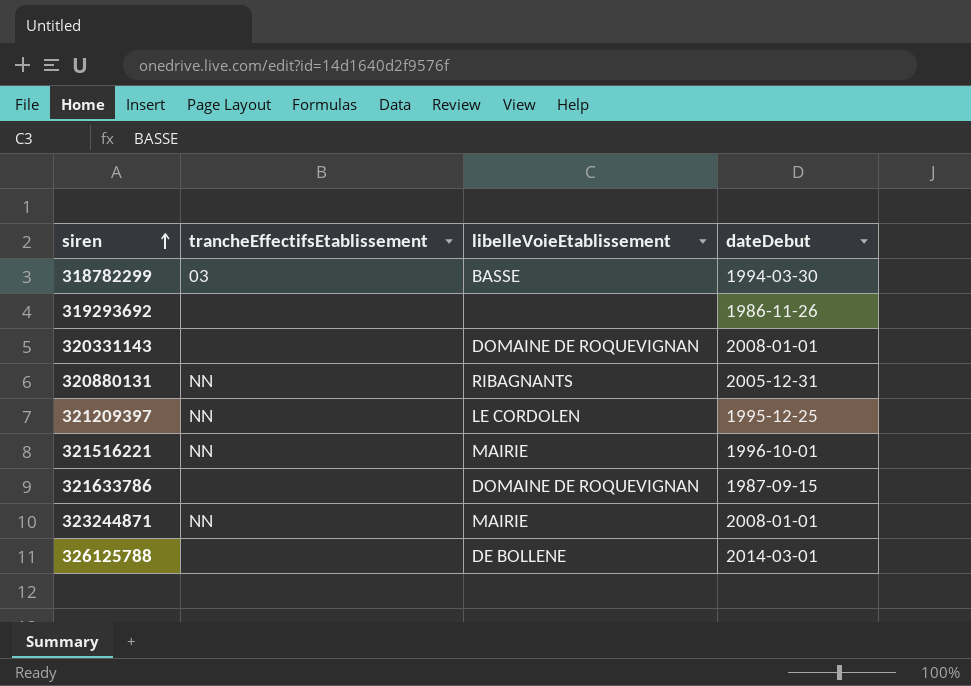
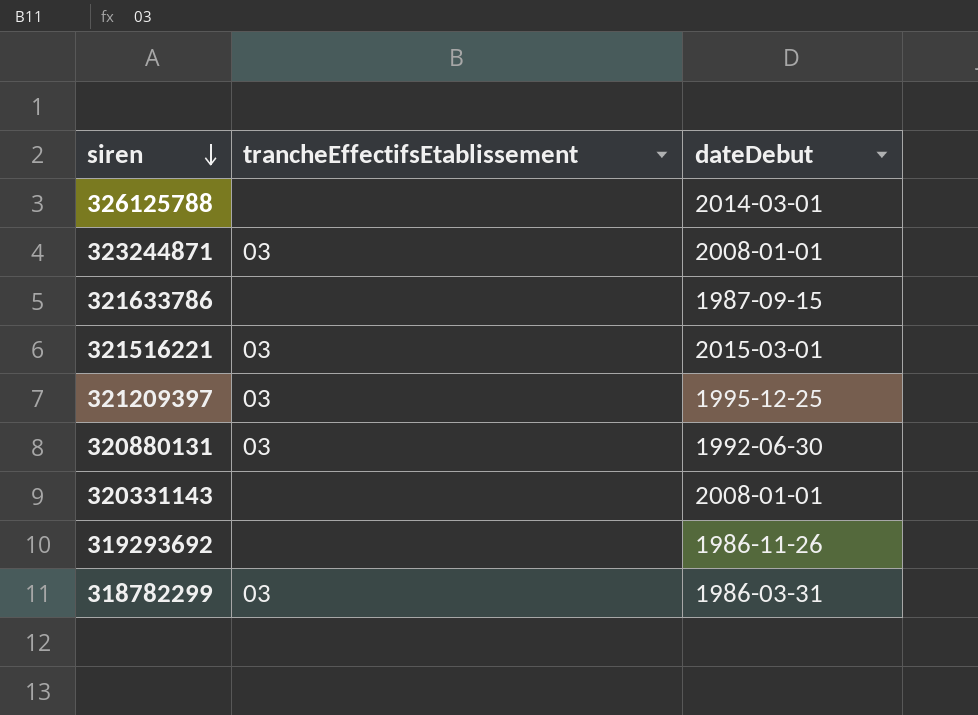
row order: siren ascending -> siren descending
column libelleVoieEtablissement | position: 3 -> none
323244871 | trancheEffectifsEtablissement: NN -> 03
321516221 | trancheEffectifsEtablissement: NN -> 03
321516221 | dateDebut: 1996-10-01 -> 2015-03-01
321209397 | trancheEffectifsEtablissement: NN -> 03
320880131 | trancheEffectifsEtablissement: NN -> 03
320880131 | dateDebut: 2005-12-31 -> 1992-06-30
318782299 | dateDebut: 1994-03-30 -> 1986-03-31

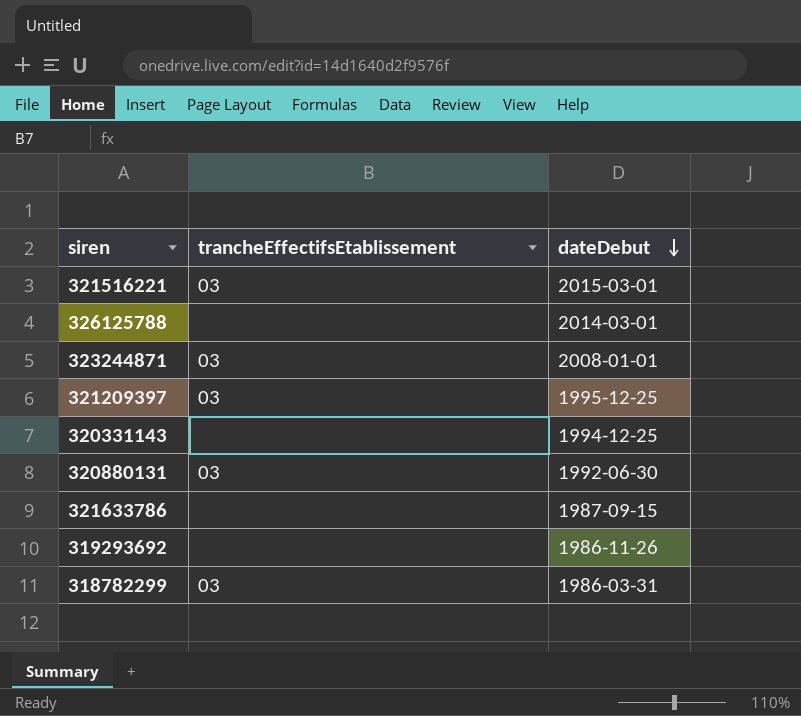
row order: siren descending -> dateDebut descending
320331143 | dateDebut: 2008-01-01 -> 1994-12-25

